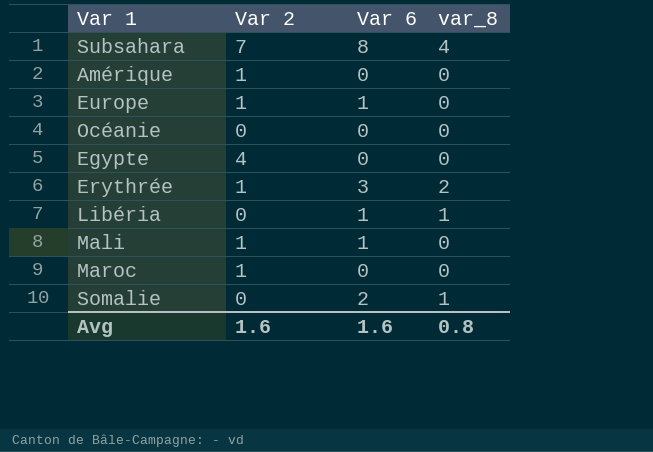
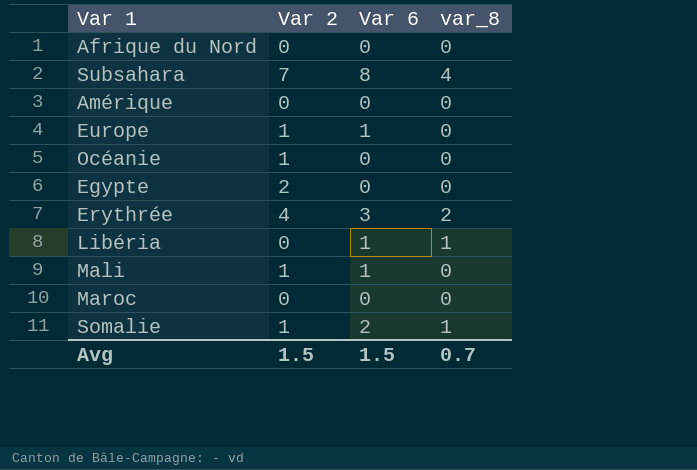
row Afrique du Nord: none -> 0 | 0 | 0
Amérique | Var 2: 1 -> 0
Océanie | Var 2: 0 -> 1
Egypte | Var 2: 4 -> 2
Erythrée | Var 2: 1 -> 4
Maroc | Var 2: 1 -> 0
Somalie | Var 2: 0 -> 1
Avg | Var 2: 1.6 -> 1.5
Avg | Var 6: 1.6 -> 1.5
Avg | var_8: 0.8 -> 0.7

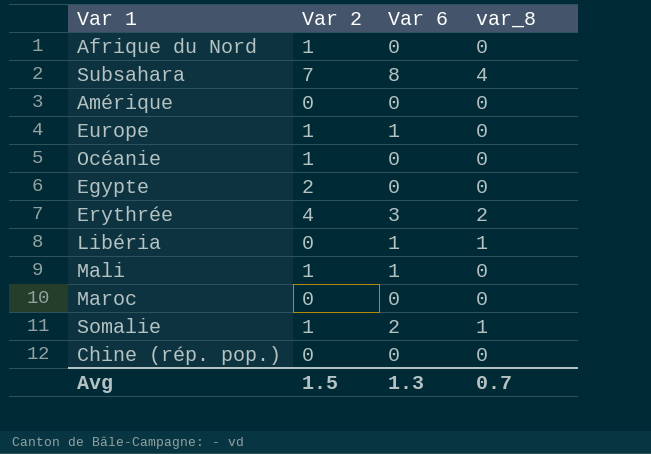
Afrique du Nord | Var 2: 0 -> 1
row Chine (rép. pop.): none -> 0 | 0 | 0
Avg | Var 6: 1.5 -> 1.3

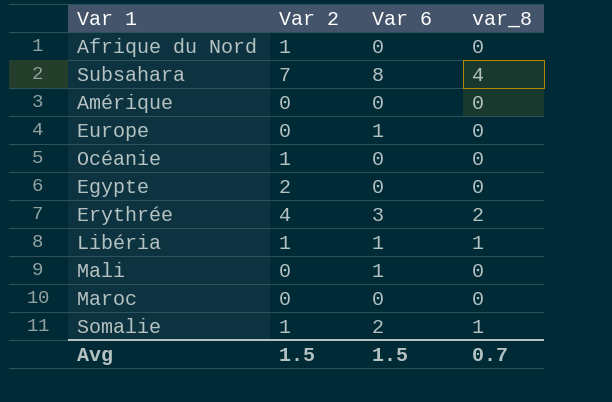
row Chine (rép. pop.): 0 | 0 | 0 -> none
Europe | Var 2: 1 -> 0
Libéria | Var 2: 0 -> 1
Mali | Var 2: 1 -> 0
Avg | Var 6: 1.3 -> 1.5

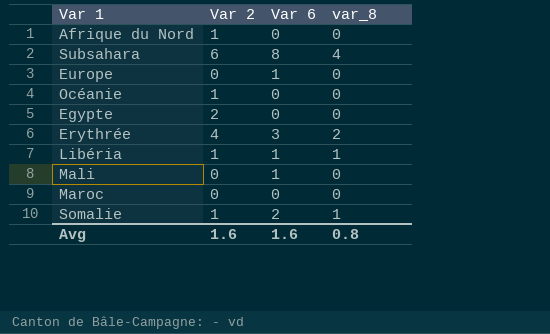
row Amérique: 0 | 0 | 0 -> none
Subsahara | Var 2: 7 -> 6
Avg | Var 2: 1.5 -> 1.6
Avg | Var 6: 1.5 -> 1.6
Avg | var_8: 0.7 -> 0.8

